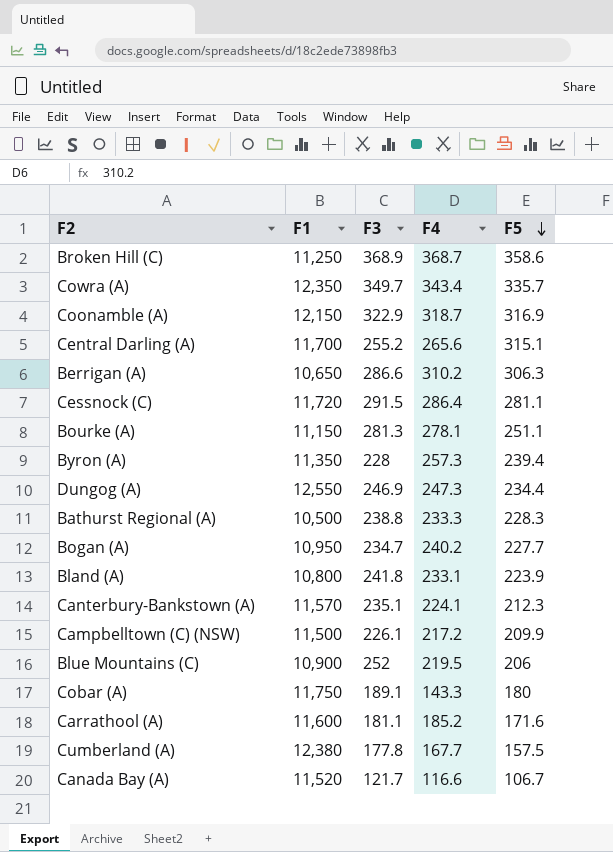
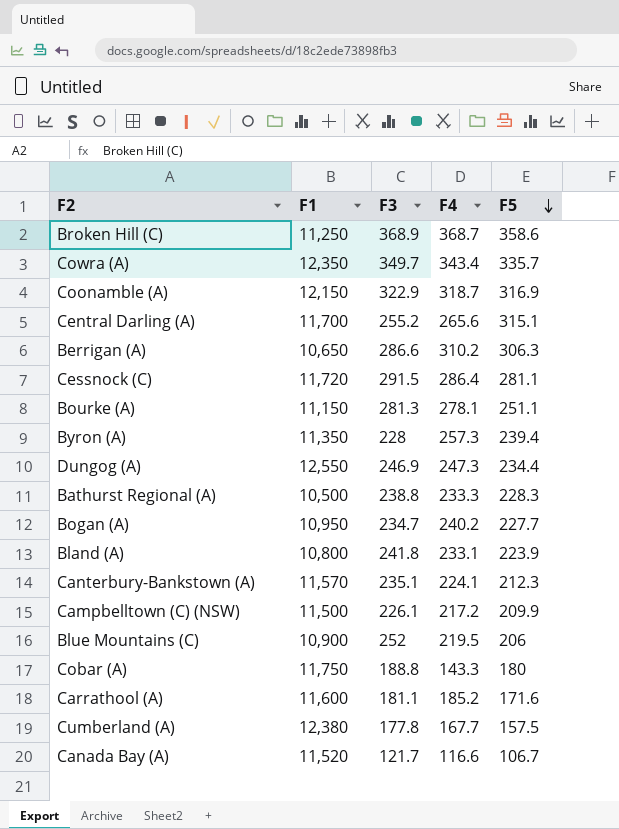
Cobar (A) | F3: 189.1 -> 188.8

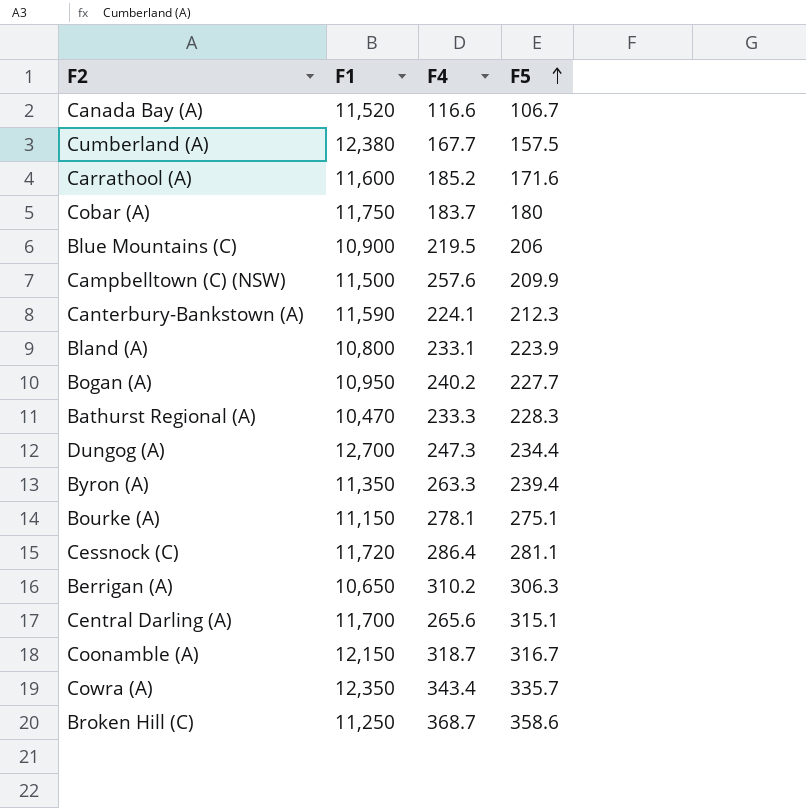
row order: F5 descending -> F5 ascending
column F3 | position: 3 -> none
Cobar (A) | F4: 143.3 -> 183.7
Campbelltown (C) (NSW) | F4: 217.2 -> 257.6
Canterbury-Bankstown (A) | F1: 11,570 -> 11,590
Bathurst Regional (A) | F1: 10,500 -> 10,470
Dungog (A) | F1: 12,550 -> 12,700
Byron (A) | F4: 257.3 -> 263.3
Bourke (A) | F5: 251.1 -> 275.1
Coonamble (A) | F5: 316.9 -> 316.7

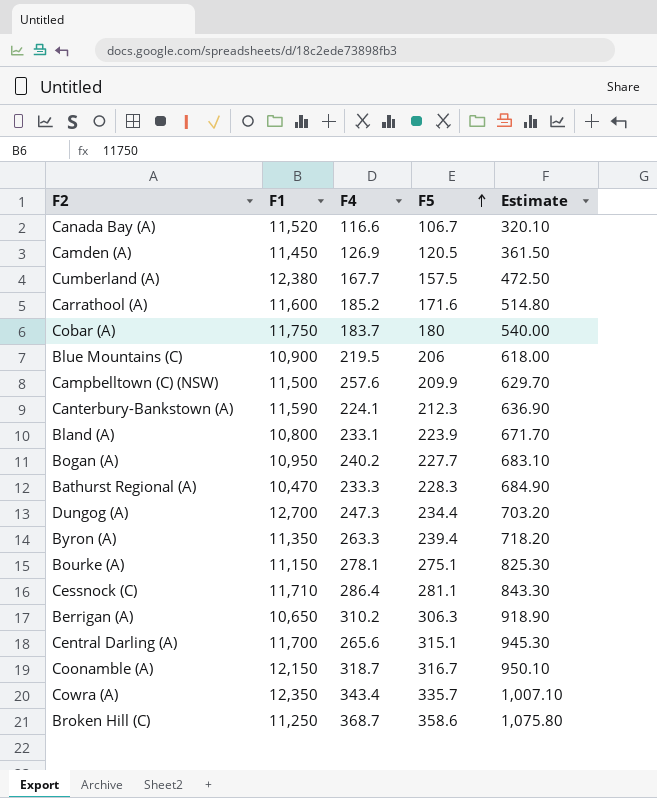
column Estimate | formula: none -> [F5] * 3
row Camden (A): none -> 11,450 | 126.9 | 120.5 | 361.50
Cessnock (C) | F1: 11,720 -> 11,710

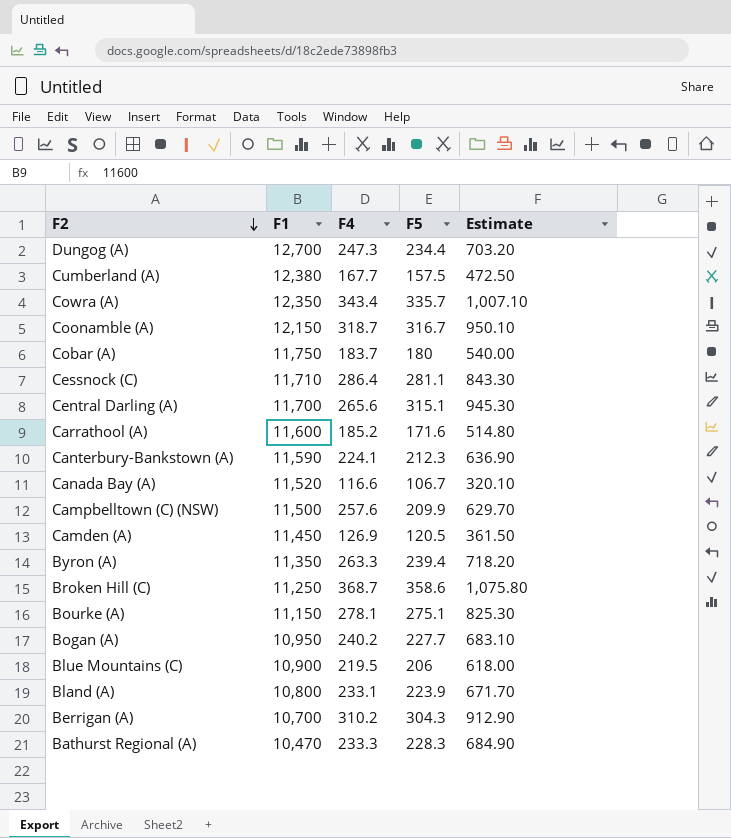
row order: F5 ascending -> F2 descending
Berrigan (A) | F1: 10,650 -> 10,700
Berrigan (A) | F5: 306.3 -> 304.3
Berrigan (A) | Estimate: 918.90 -> 912.90

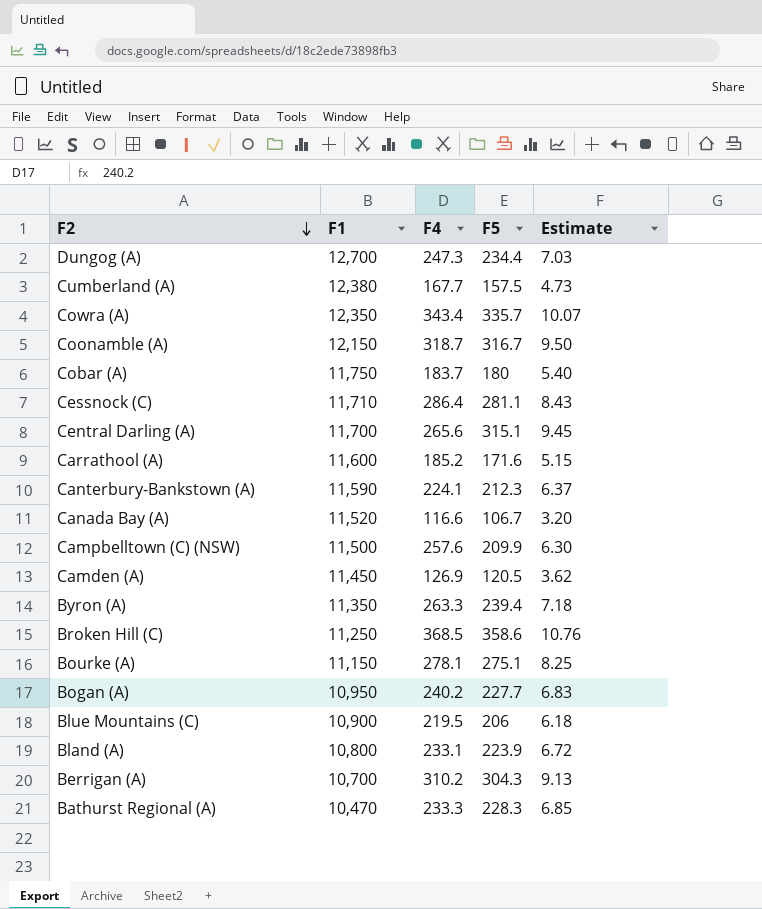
column Estimate | formula: [F5] * 3 -> [F5] * 0.03
Broken Hill (C) | F4: 368.7 -> 368.5

